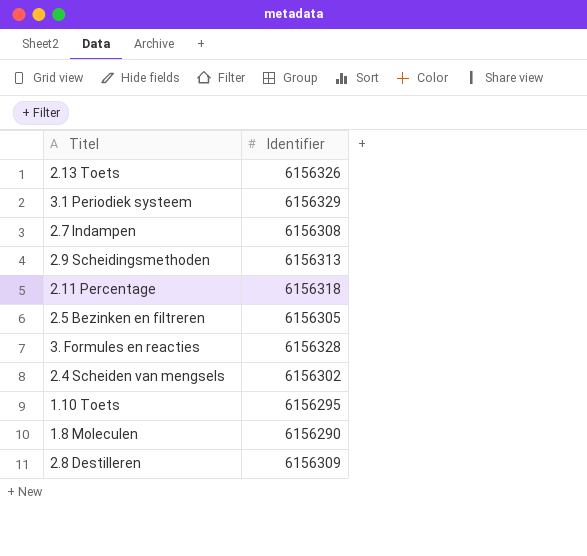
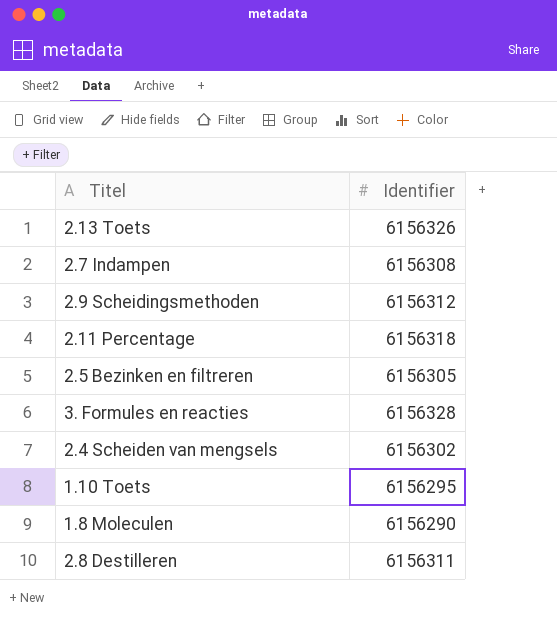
row 3.1 Periodiek systeem: 6156329 -> none
2.9 Scheidingsmethoden | Identifier: 6156313 -> 6156312
2.8 Destilleren | Identifier: 6156309 -> 6156311

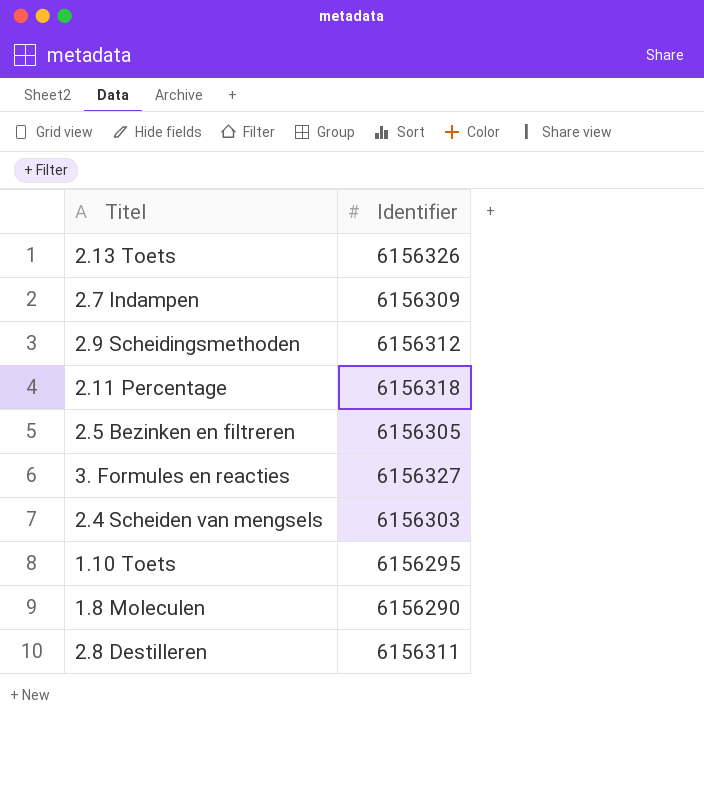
2.7 Indampen | Identifier: 6156308 -> 6156309
3. Formules en reacties | Identifier: 6156328 -> 6156327
2.4 Scheiden van mengsels | Identifier: 6156302 -> 6156303

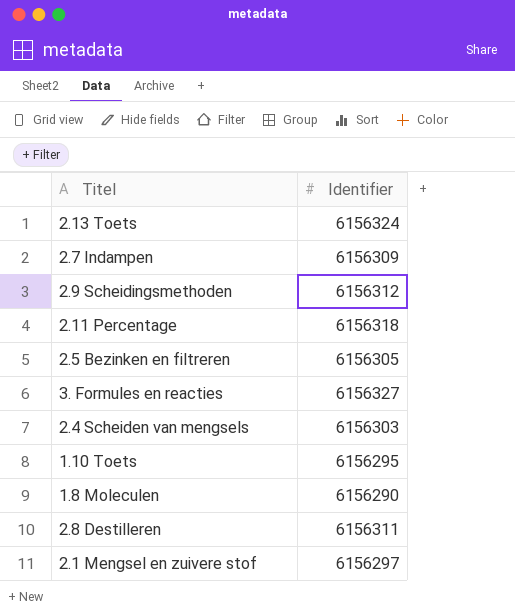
2.13 Toets | Identifier: 6156326 -> 6156324
row 2.1 Mengsel en zuivere stof: none -> 6156297

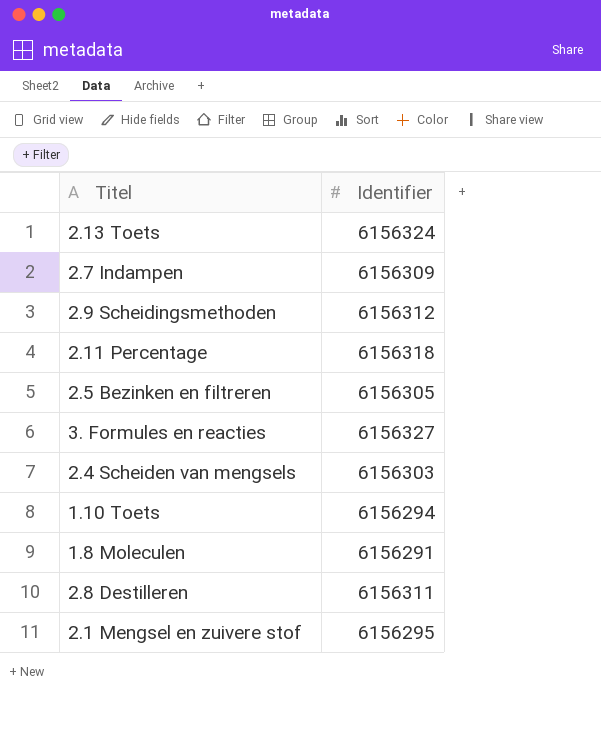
1.10 Toets | Identifier: 6156295 -> 6156294
1.8 Moleculen | Identifier: 6156290 -> 6156291
2.1 Mengsel en zuivere stof | Identifier: 6156297 -> 6156295

